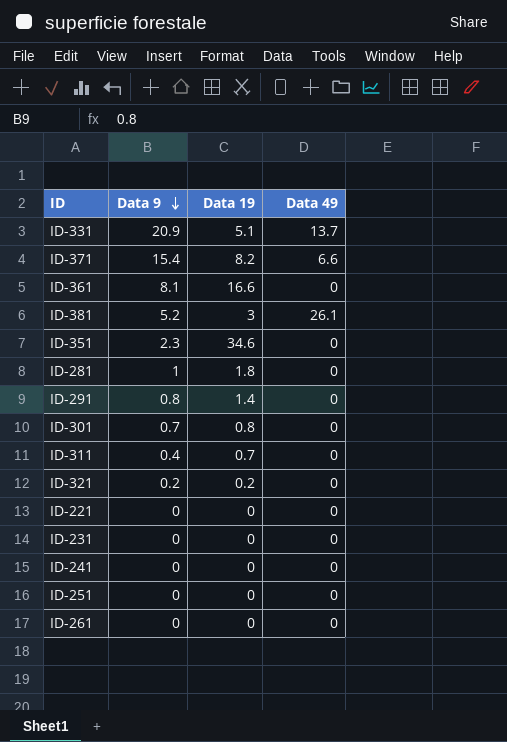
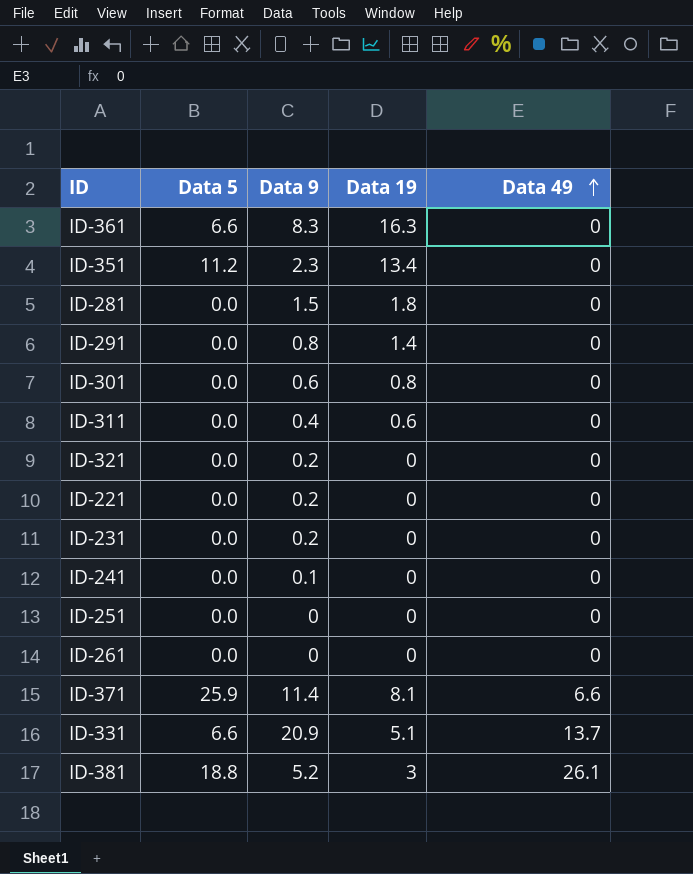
row order: Data 9 descending -> Data 49 ascending
column Data 5 | position: none -> 2
ID-361 | Data 9: 8.1 -> 8.3
ID-361 | Data 19: 16.6 -> 16.3
ID-351 | Data 19: 34.6 -> 13.4
ID-281 | Data 9: 1 -> 1.5
ID-301 | Data 9: 0.7 -> 0.6
ID-311 | Data 19: 0.7 -> 0.6
ID-321 | Data 19: 0.2 -> 0
ID-221 | Data 9: 0 -> 0.2
ID-231 | Data 9: 0 -> 0.2
ID-241 | Data 9: 0 -> 0.1
ID-371 | Data 9: 15.4 -> 11.4
ID-371 | Data 19: 8.2 -> 8.1

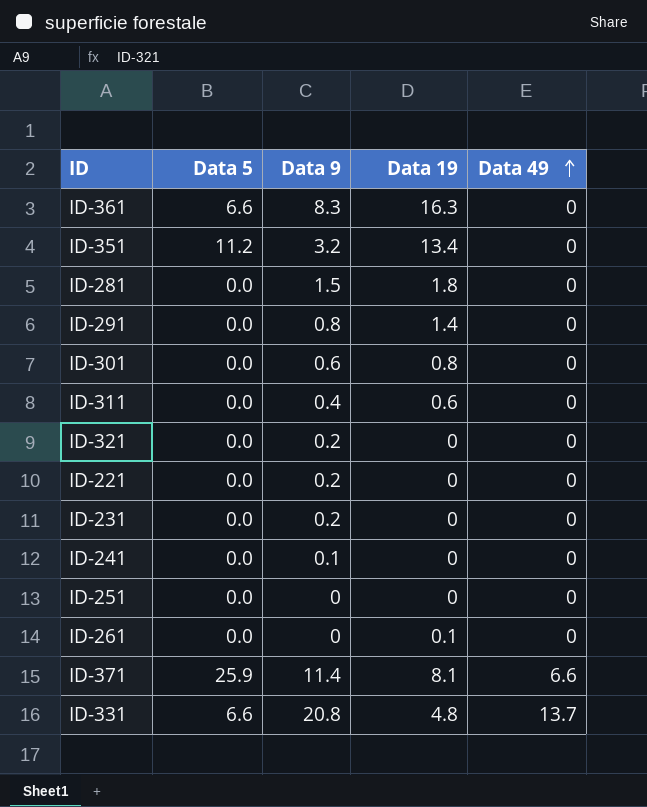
row ID-381: 18.8 | 5.2 | 3 | 26.1 -> none
ID-351 | Data 9: 2.3 -> 3.2
ID-261 | Data 19: 0 -> 0.1
ID-331 | Data 9: 20.9 -> 20.8
ID-331 | Data 19: 5.1 -> 4.8

